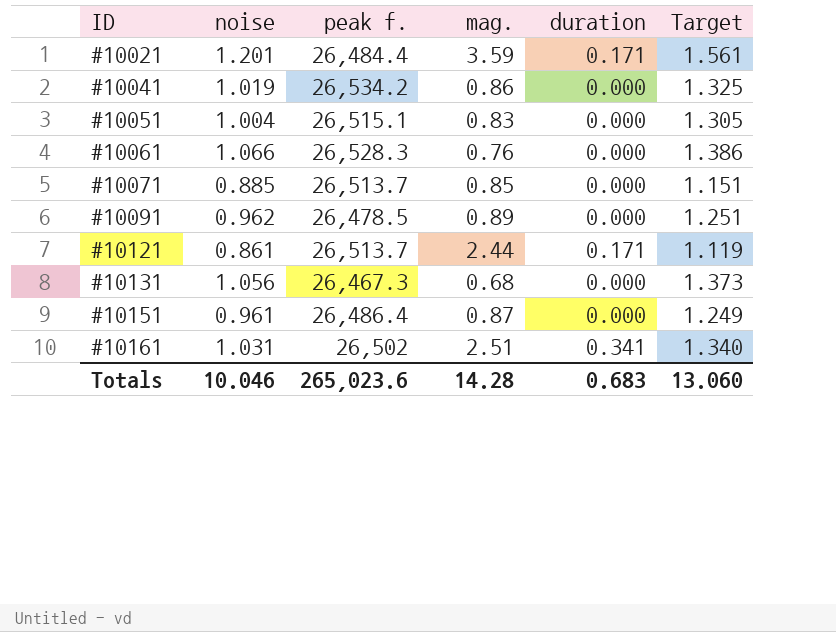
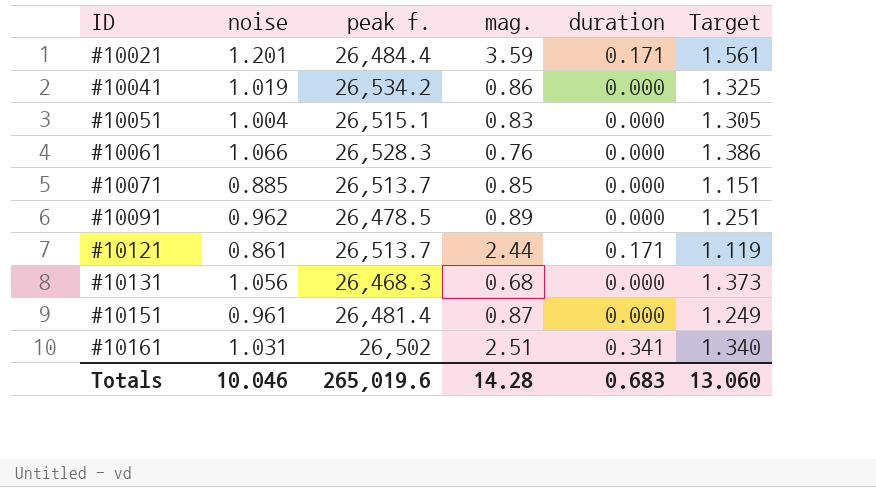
#10131 | peak f.: 26,467.3 -> 26,468.3
#10151 | peak f.: 26,486.4 -> 26,481.4
Totals | peak f.: 265,023.6 -> 265,019.6

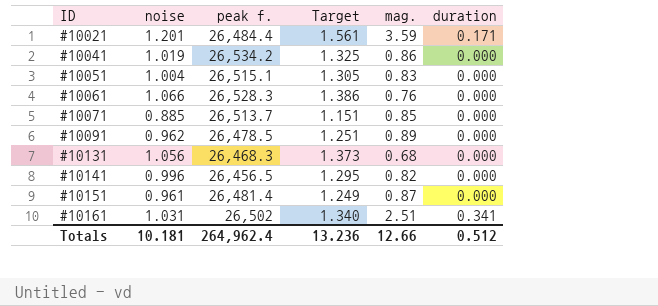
column Target | position: 6 -> 4
row #10121: 0.861 | 26,513.7 | 2.44 | 0.171 | 1.119 -> none
row #10141: none -> 0.996 | 26,456.5 | 1.295 | 0.82 | 0.000
Totals | noise: 10.046 -> 10.181
Totals | peak f.: 265,019.6 -> 264,962.4
Totals | Target: 13.060 -> 13.236
Totals | mag.: 14.28 -> 12.66
Totals | duration: 0.683 -> 0.512

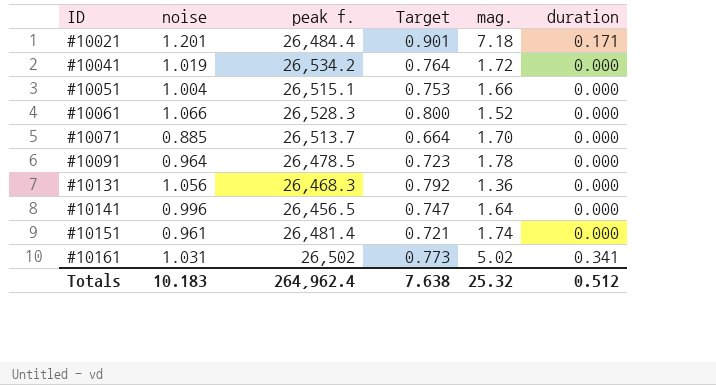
column Target | formula: [noise] * 1.3 -> [noise] * 0.75
#10021 | mag.: 3.59 -> 7.18
#10041 | mag.: 0.86 -> 1.72
#10051 | mag.: 0.83 -> 1.66
#10061 | mag.: 0.76 -> 1.52
#10071 | mag.: 0.85 -> 1.70
#10091 | noise: 0.962 -> 0.964
#10091 | mag.: 0.89 -> 1.78
#10131 | mag.: 0.68 -> 1.36
#10141 | mag.: 0.82 -> 1.64
#10151 | mag.: 0.87 -> 1.74
#10161 | mag.: 2.51 -> 5.02
Totals | noise: 10.181 -> 10.183
Totals | Target: 13.236 -> 7.638
Totals | mag.: 12.66 -> 25.32

